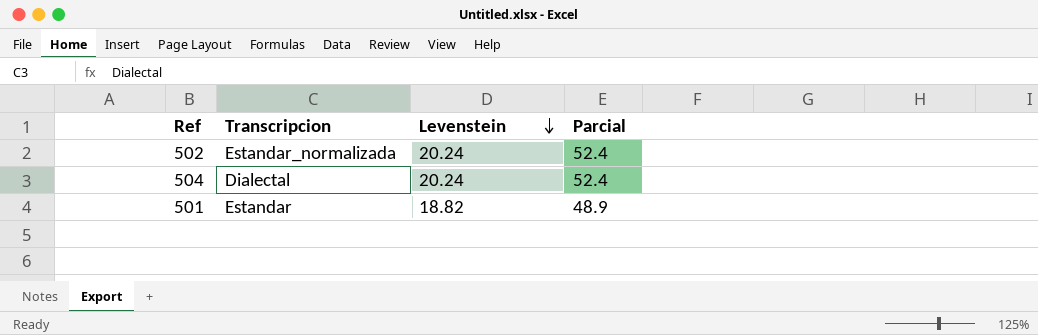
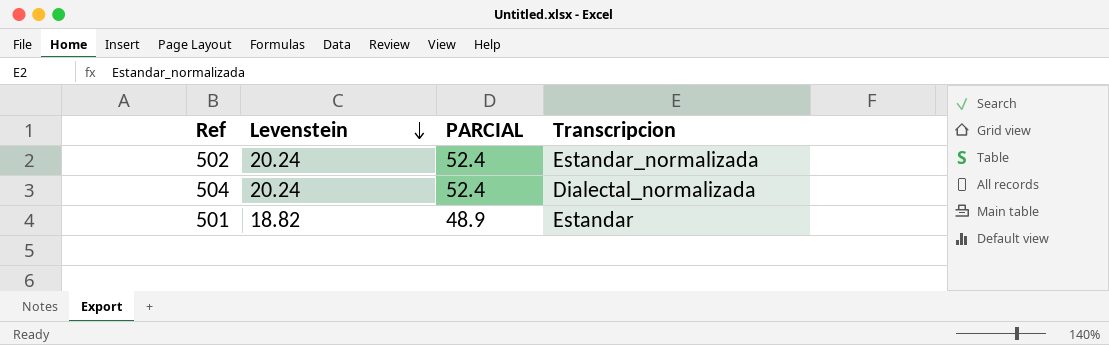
column name: Parcial -> PARCIAL
column Transcripcion | position: 2 -> 4
504 | Transcripcion: Dialectal -> Dialectal_normalizada

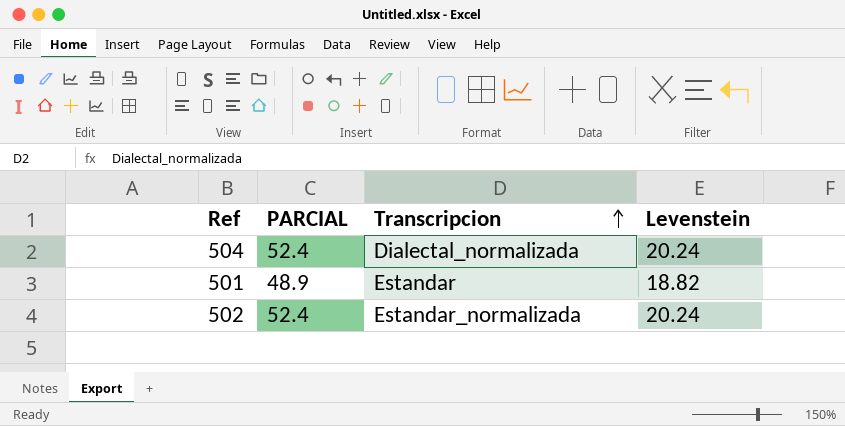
row order: Levenstein descending -> Transcripcion ascending
column Levenstein | position: 2 -> 4

